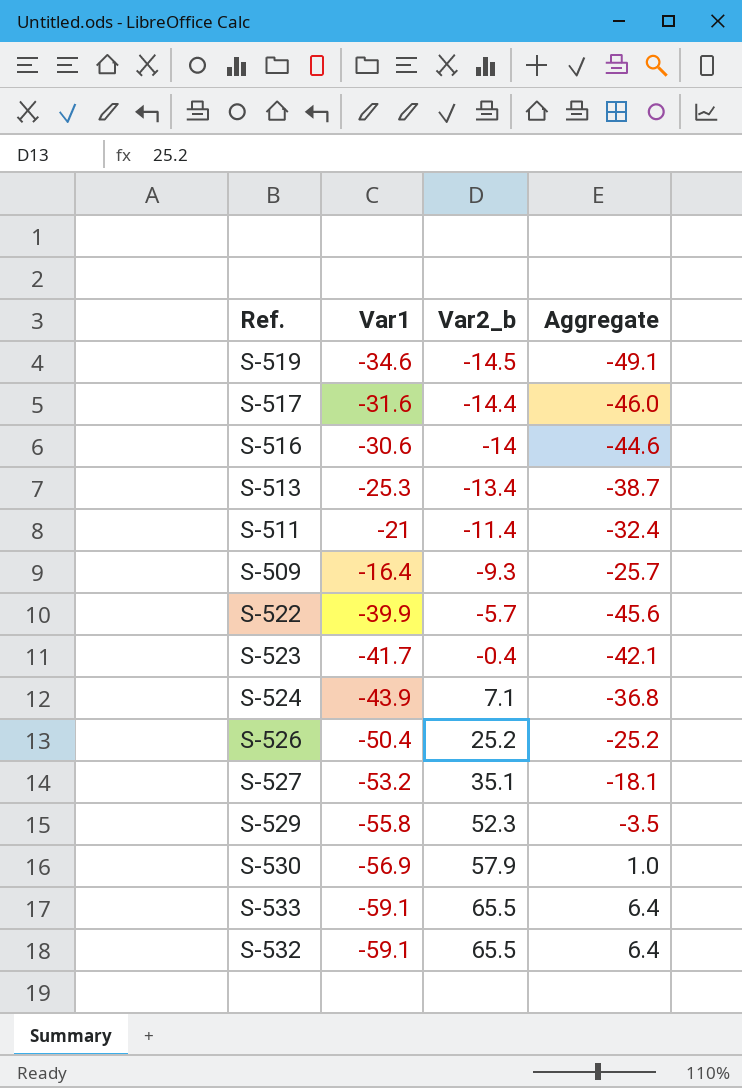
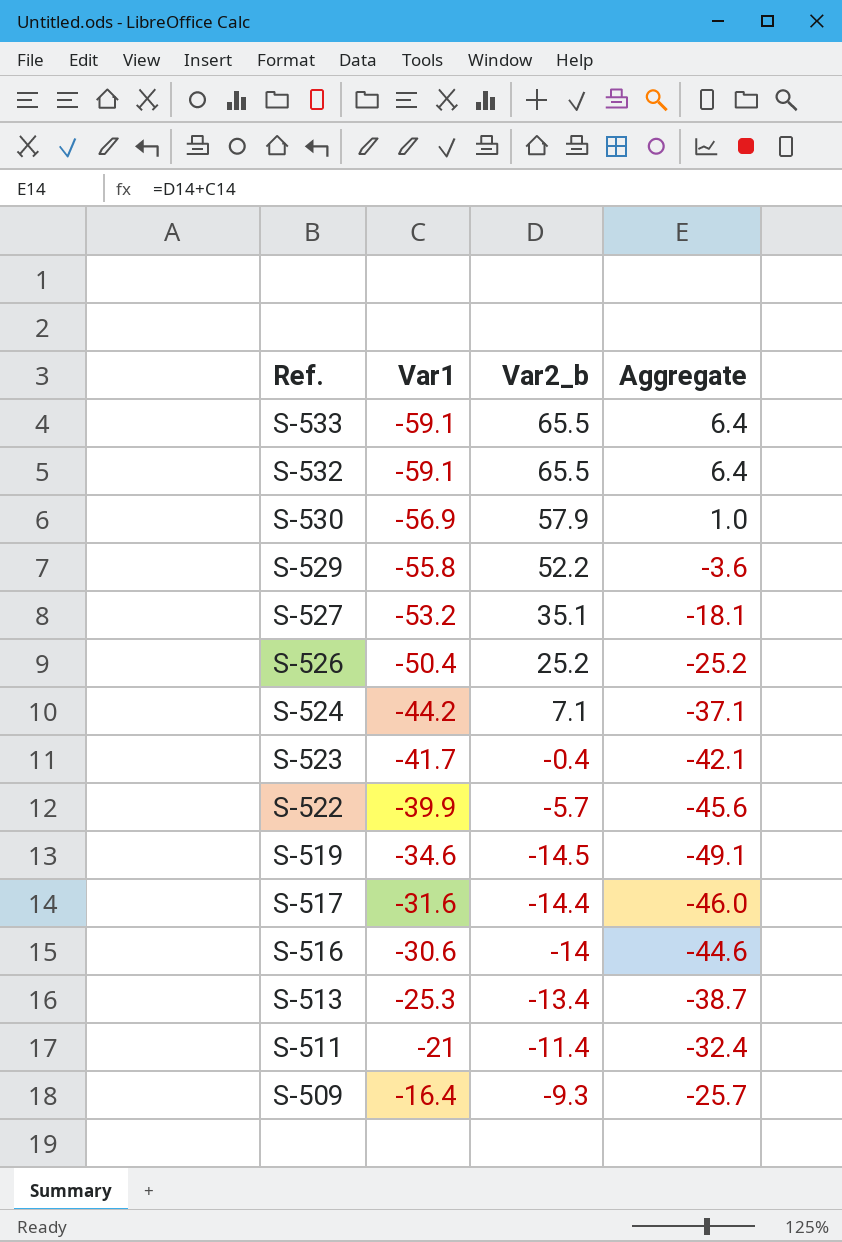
row order: Var2_b ascending -> Ref. descending
S-529 | Var2_b: 52.3 -> 52.2
S-529 | Aggregate: -3.5 -> -3.6
S-524 | Var1: -43.9 -> -44.2
S-524 | Aggregate: -36.8 -> -37.1

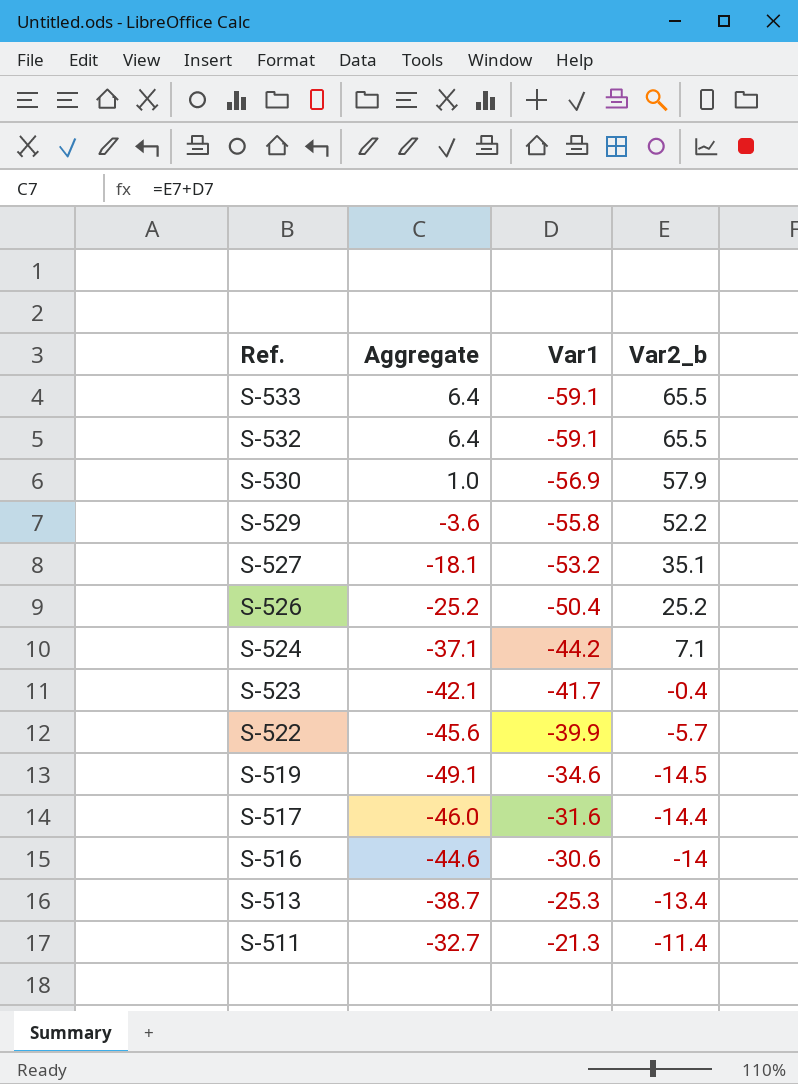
column Aggregate | position: 4 -> 2
row S-509: -16.4 | -9.3 | -25.7 -> none
S-511 | Aggregate: -32.4 -> -32.7
S-511 | Var1: -21 -> -21.3

